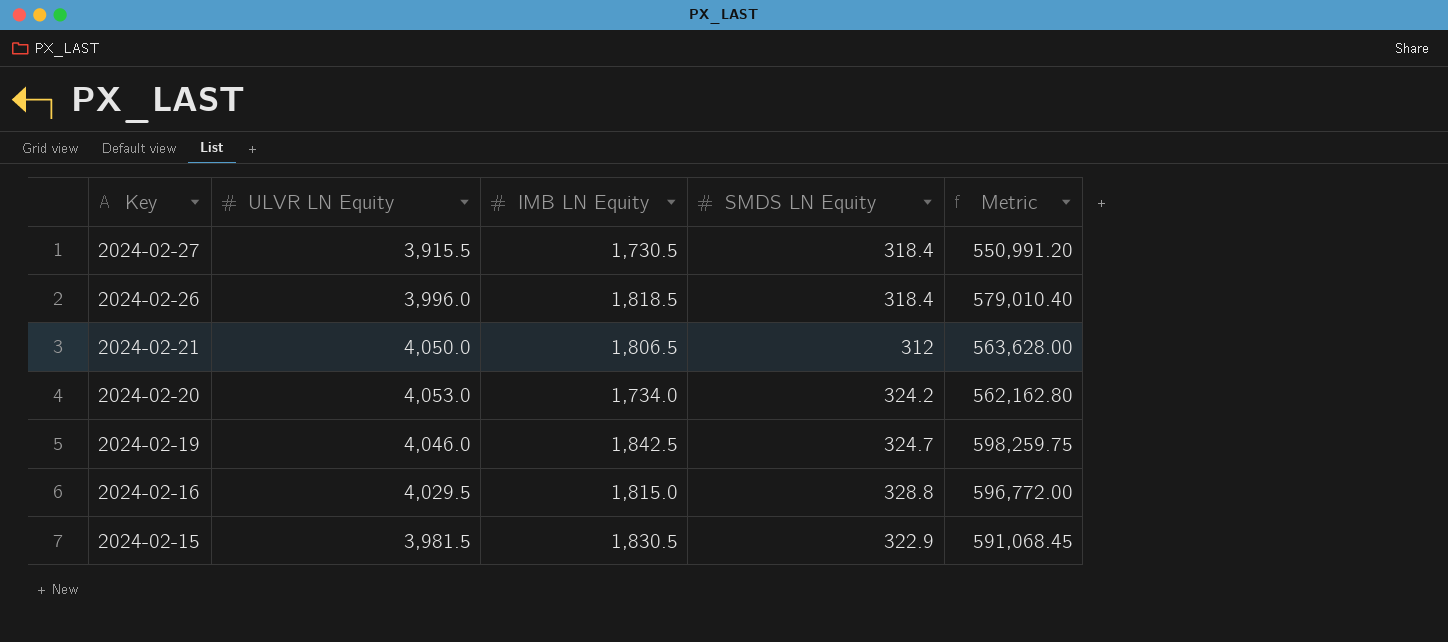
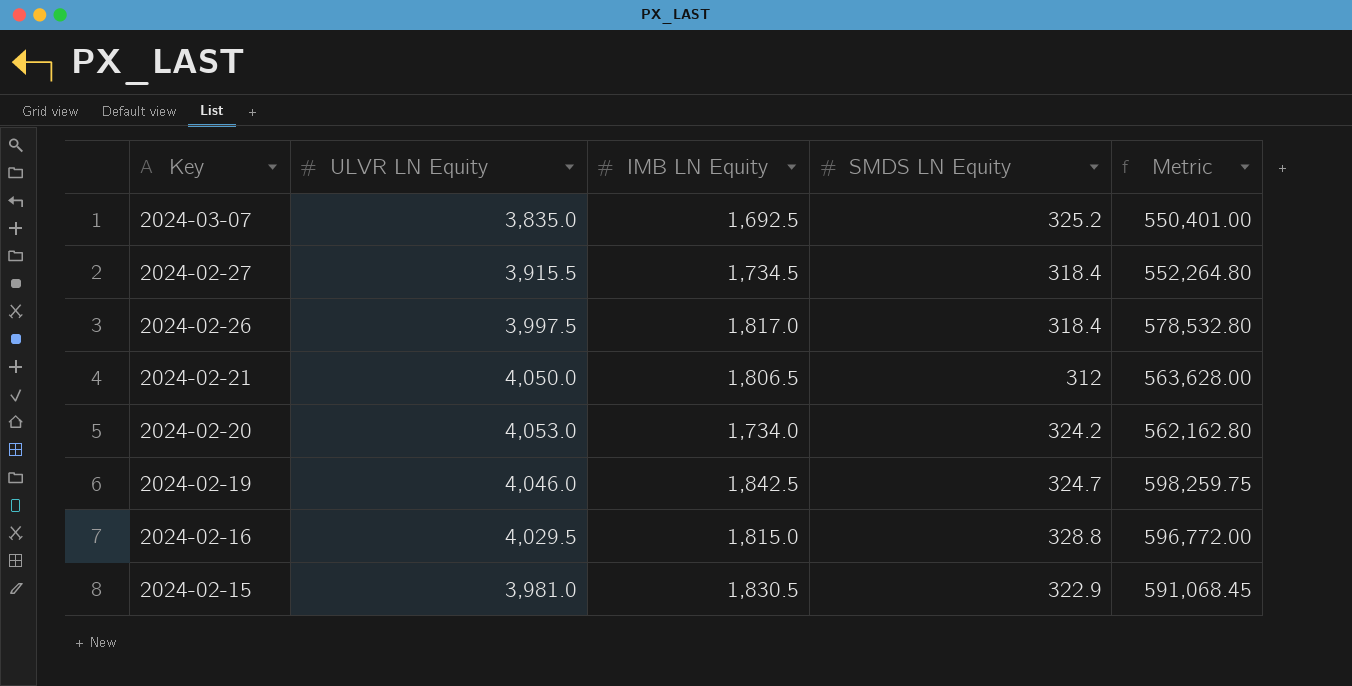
row 2024-03-07: none -> 3,835.0 | 1,692.5 | 325.2 | 550,401.00
2024-02-27 | IMB LN Equity: 1,730.5 -> 1,734.5
2024-02-27 | Metric: 550,991.20 -> 552,264.80
2024-02-26 | ULVR LN Equity: 3,996.0 -> 3,997.5
2024-02-26 | IMB LN Equity: 1,818.5 -> 1,817.0
2024-02-26 | Metric: 579,010.40 -> 578,532.80
2024-02-15 | ULVR LN Equity: 3,981.5 -> 3,981.0

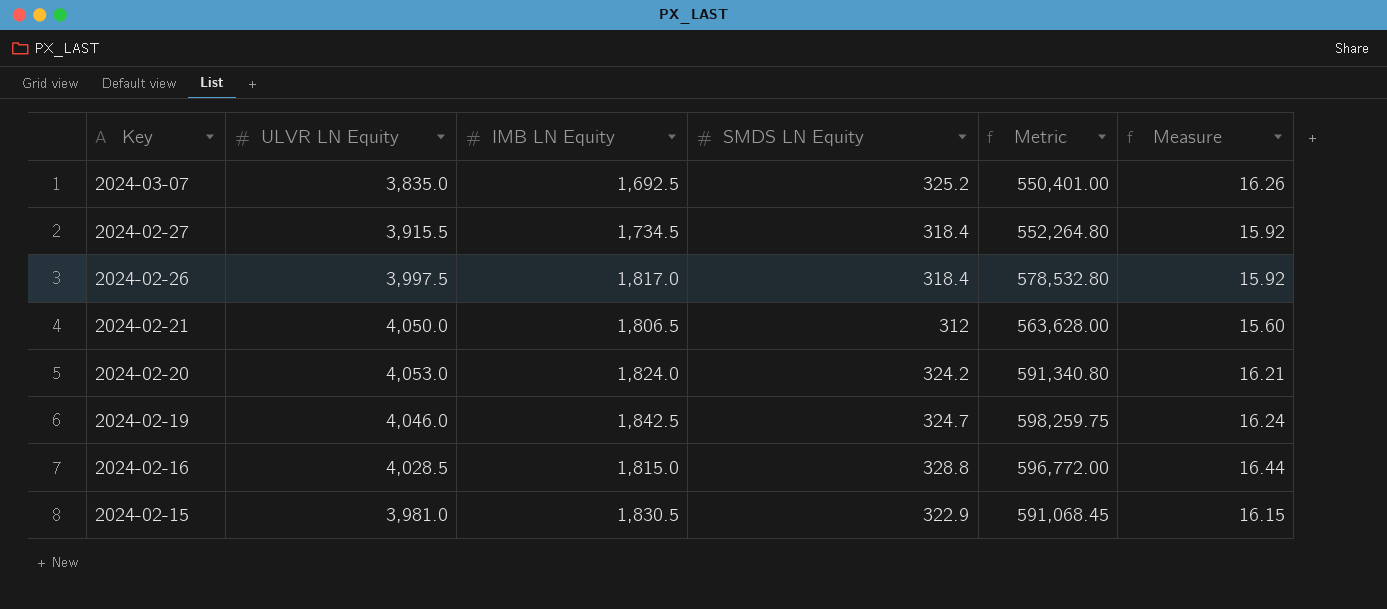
column Measure | formula: none -> [SMDS LN Equity] * 0.05
2024-02-20 | IMB LN Equity: 1,734.0 -> 1,824.0
2024-02-20 | Metric: 562,162.80 -> 591,340.80
2024-02-16 | ULVR LN Equity: 4,029.5 -> 4,028.5

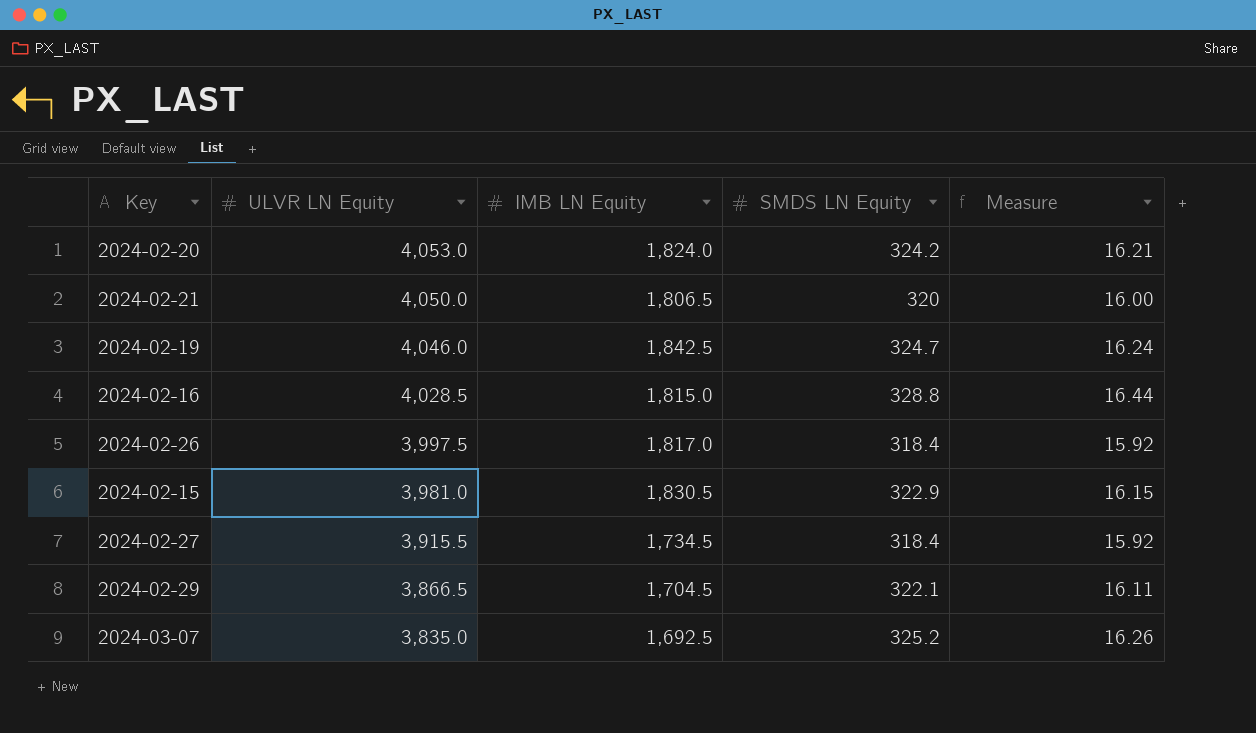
row order: Key descending -> ULVR LN Equity descending
column Metric | formula: [IMB LN Equity] * [SMDS LN Equity] -> none
2024-02-21 | SMDS LN Equity: 312 -> 320
2024-02-21 | Measure: 15.60 -> 16.00
row 2024-02-29: none -> 3,866.5 | 1,704.5 | 322.1 | 16.11

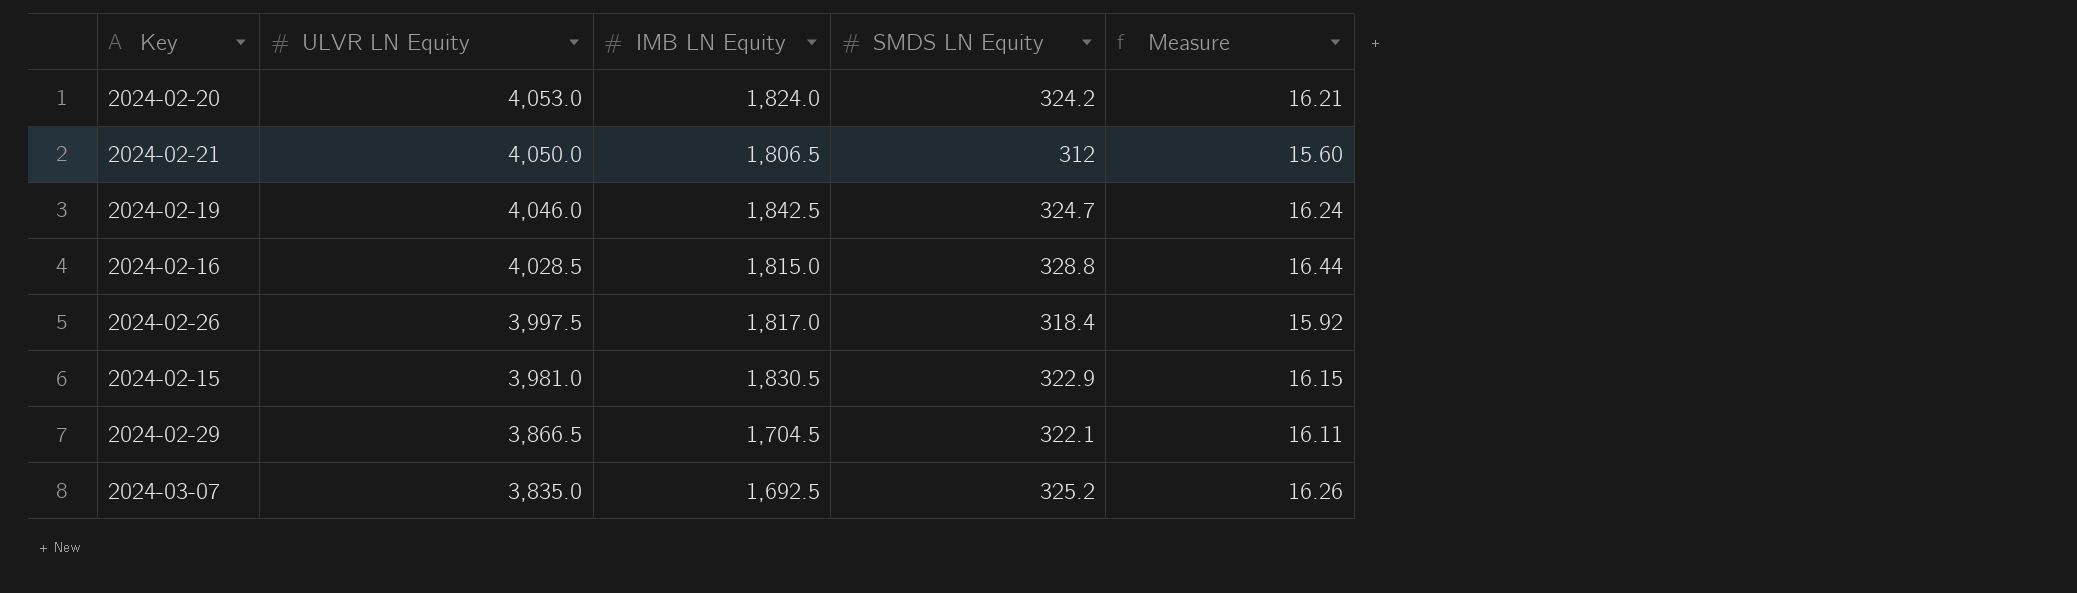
row 2024-02-27: 3,915.5 | 1,734.5 | 318.4 | 15.92 -> none
2024-02-21 | SMDS LN Equity: 320 -> 312
2024-02-21 | Measure: 16.00 -> 15.60

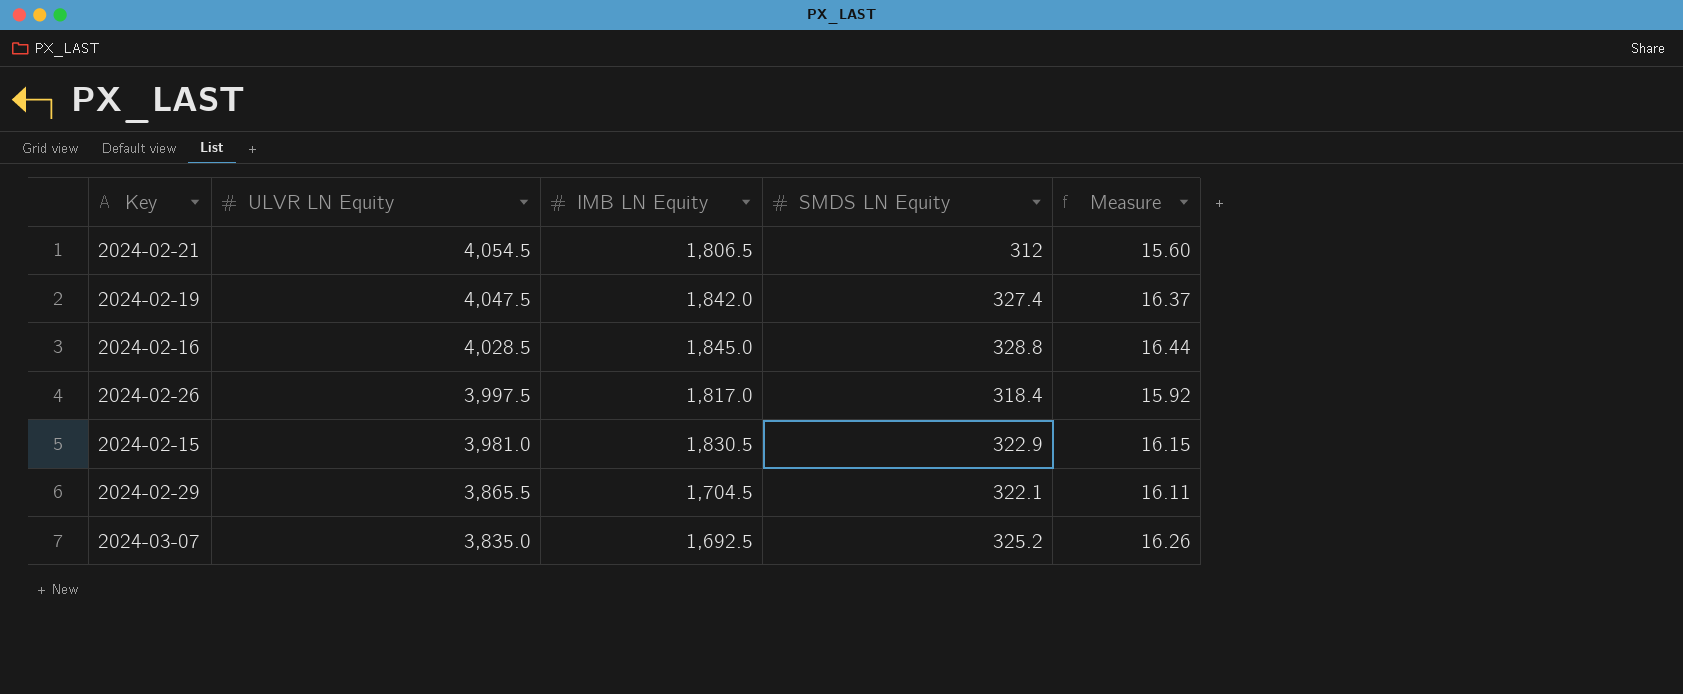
row 2024-02-20: 4,053.0 | 1,824.0 | 324.2 | 16.21 -> none
2024-02-21 | ULVR LN Equity: 4,050.0 -> 4,054.5
2024-02-19 | ULVR LN Equity: 4,046.0 -> 4,047.5
2024-02-19 | IMB LN Equity: 1,842.5 -> 1,842.0
2024-02-19 | SMDS LN Equity: 324.7 -> 327.4
2024-02-19 | Measure: 16.24 -> 16.37
2024-02-16 | IMB LN Equity: 1,815.0 -> 1,845.0
2024-02-29 | ULVR LN Equity: 3,866.5 -> 3,865.5

